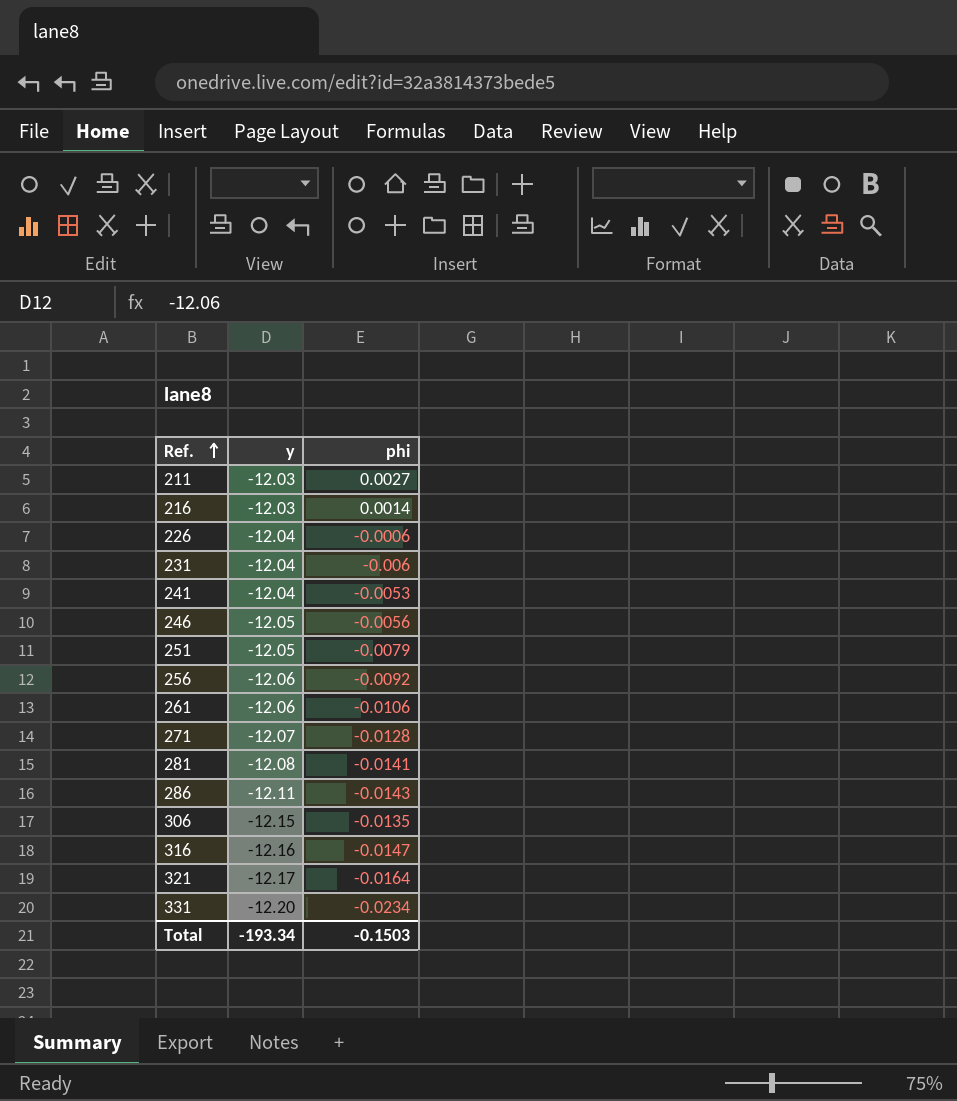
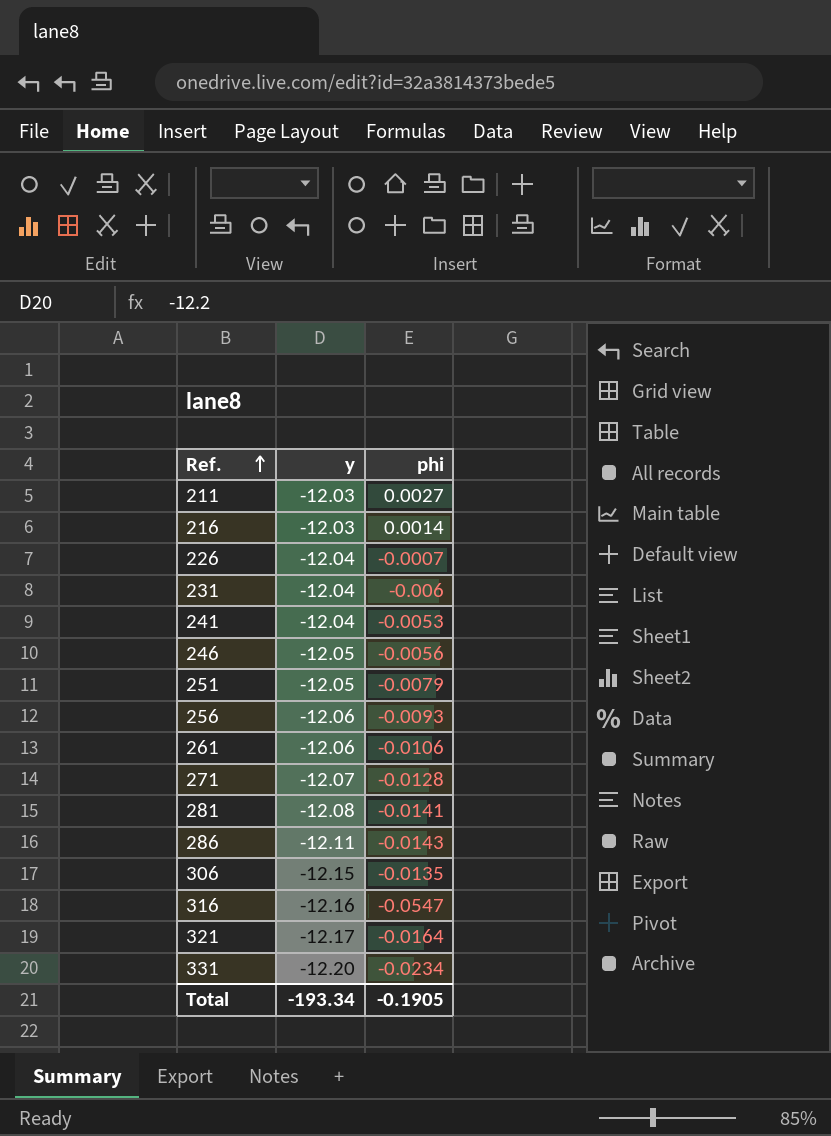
226 | phi: -0.0006 -> -0.0007
256 | phi: -0.0092 -> -0.0093
316 | phi: -0.0147 -> -0.0547
Total | phi: -0.1503 -> -0.1905

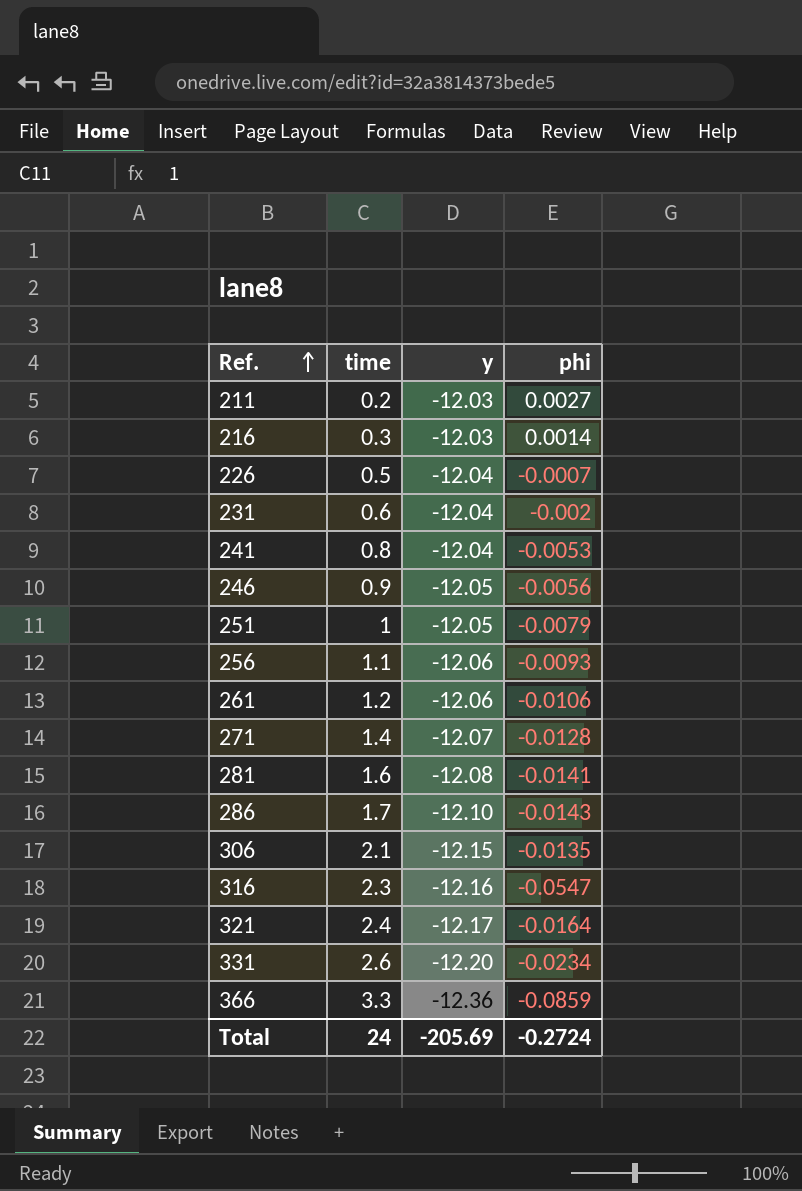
column time | position: none -> 2
231 | phi: -0.006 -> -0.002
286 | y: -12.11 -> -12.10
row 366: none -> 3.3 | -12.36 | -0.0859
Total | y: -193.34 -> -205.69
Total | phi: -0.1905 -> -0.2724

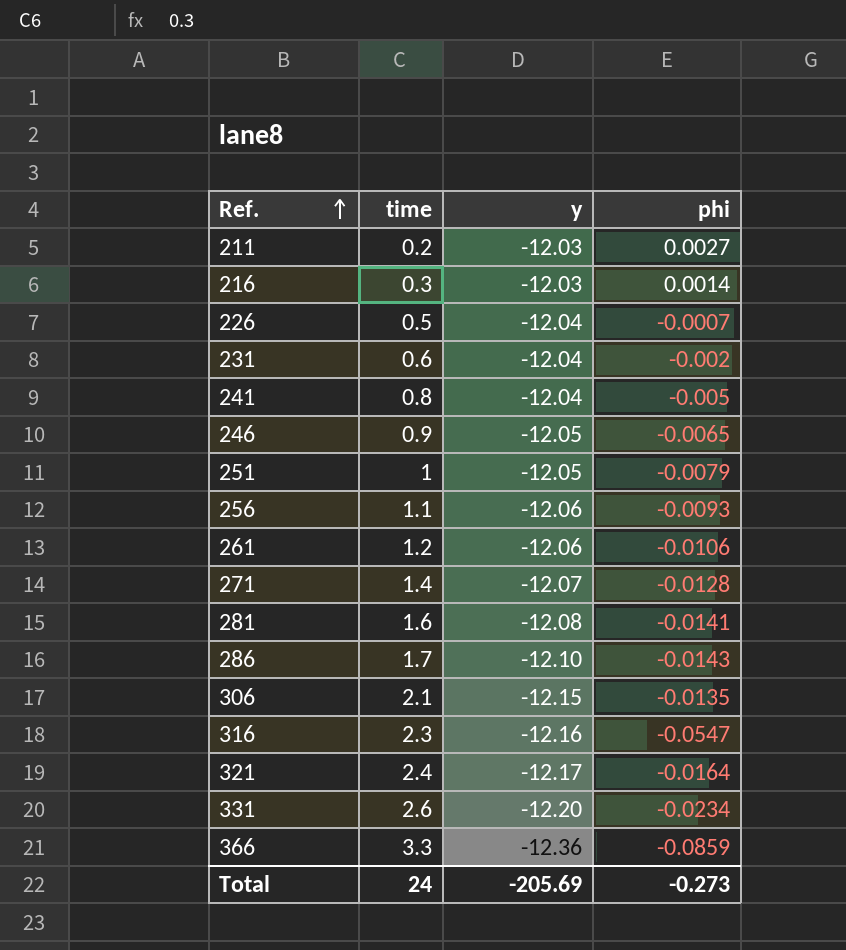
241 | phi: -0.0053 -> -0.005
246 | phi: -0.0056 -> -0.0065
Total | phi: -0.2724 -> -0.273

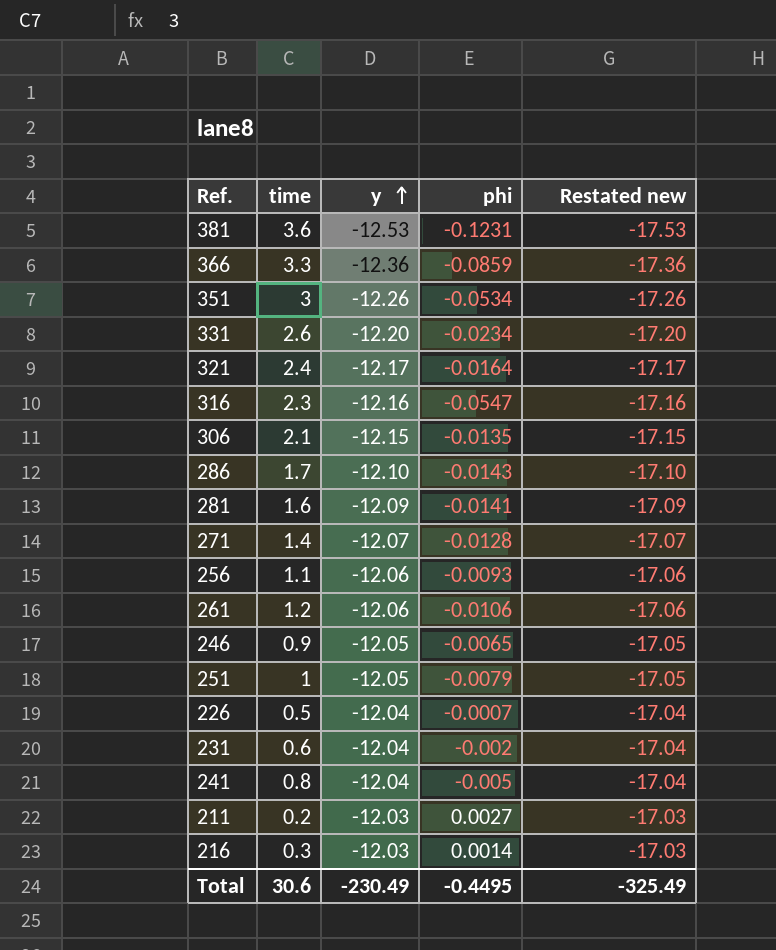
row order: Ref. ascending -> y ascending
column Restated new | formula: none -> [y] - 5
row 381: none -> 3.6 | -12.53 | -0.1231 | -17.53
row 351: none -> 3 | -12.26 | -0.0534 | -17.26
281 | y: -12.08 -> -12.09
Total | time: 24 -> 30.6
Total | y: -205.69 -> -230.49
Total | phi: -0.273 -> -0.4495

